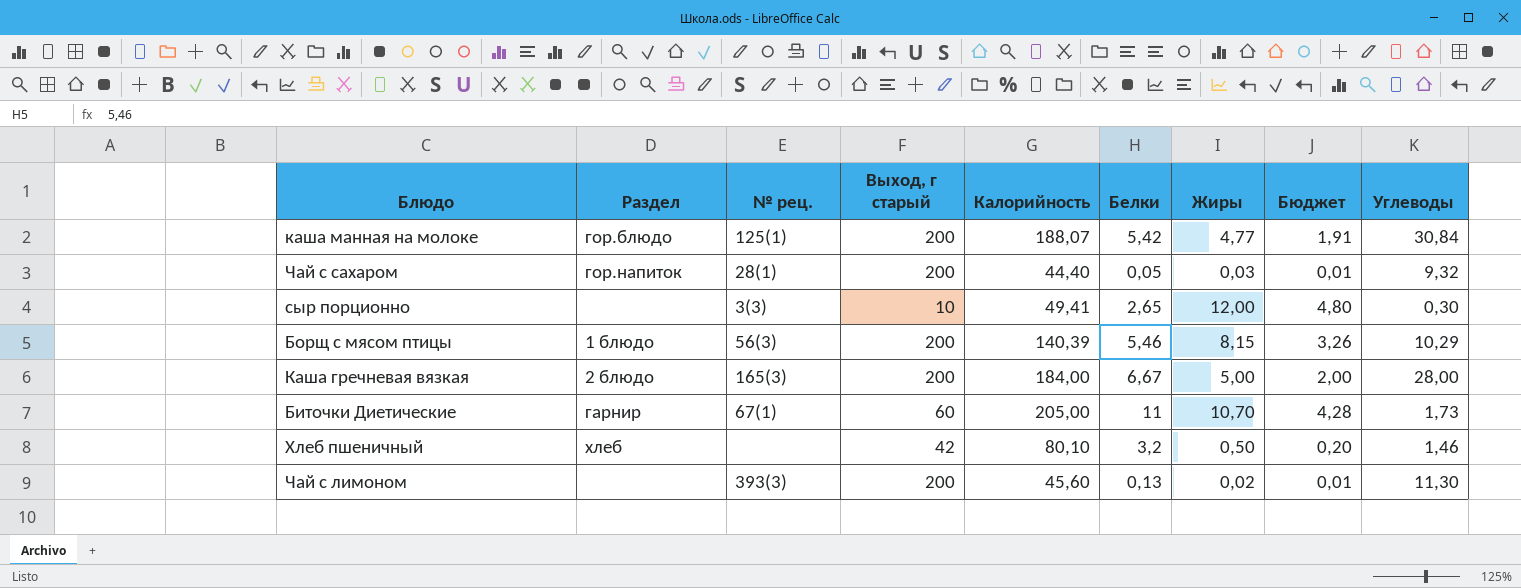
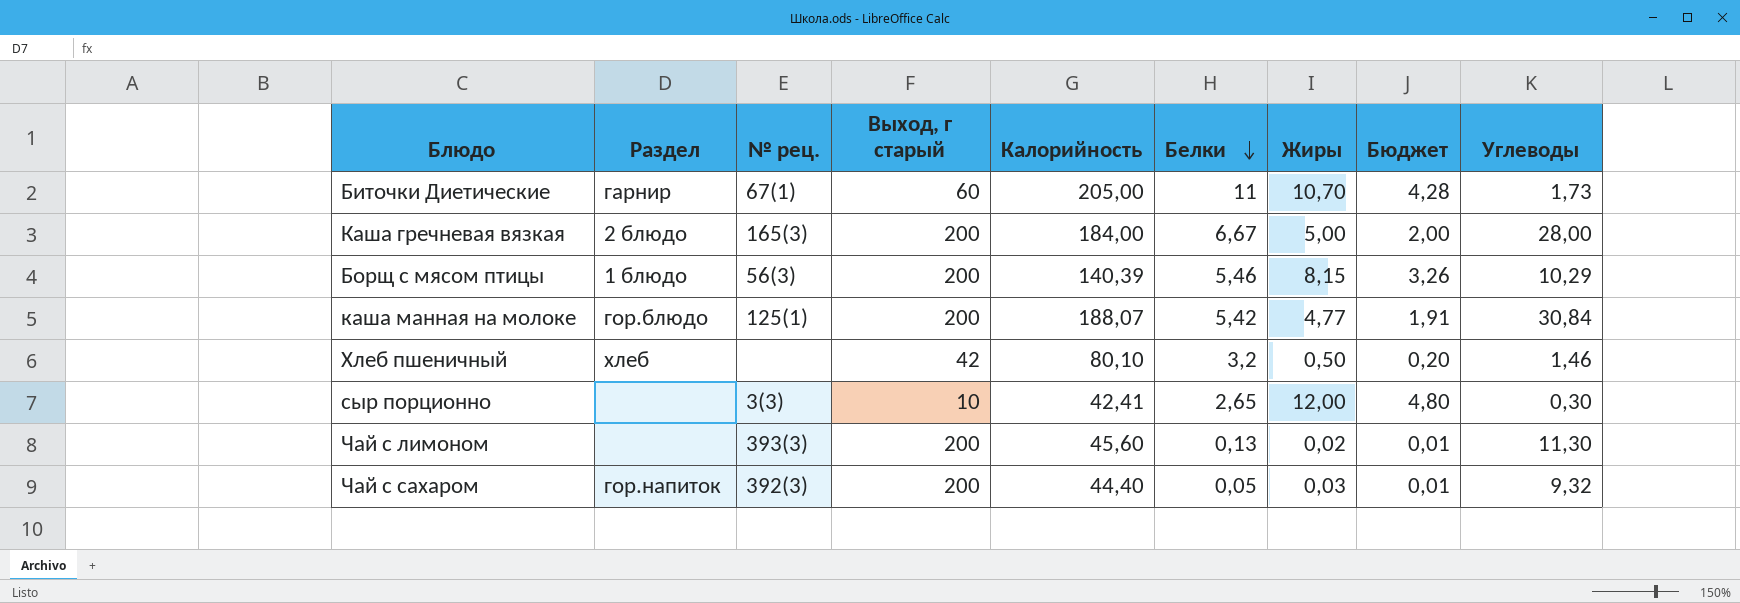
row order: none -> Белки descending
сыр порционно | Калорийность: 49,41 -> 42,41
Чай с сахаром | № рец.: 28(1) -> 392(3)

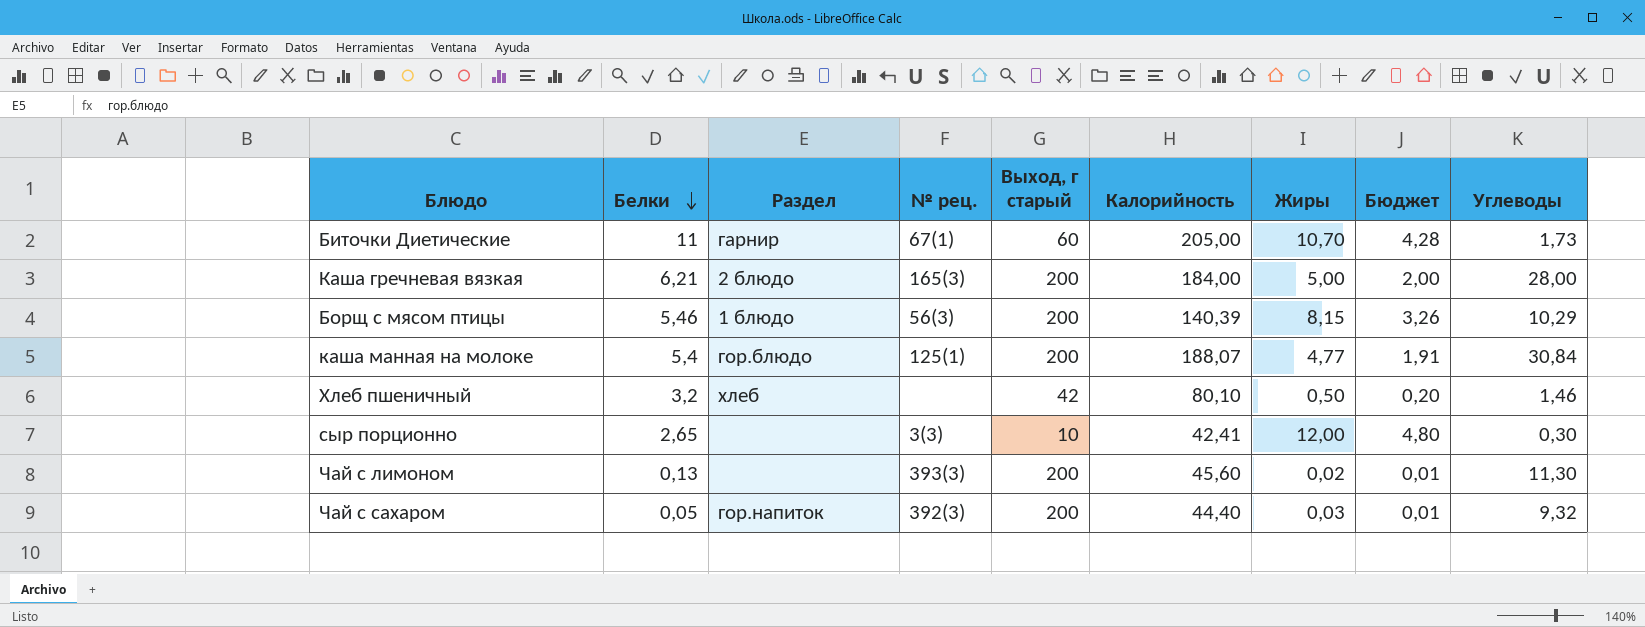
column Белки | position: 6 -> 2
Каша гречневая вязкая | Белки: 6,67 -> 6,21
каша манная на молоке | Белки: 5,42 -> 5,4

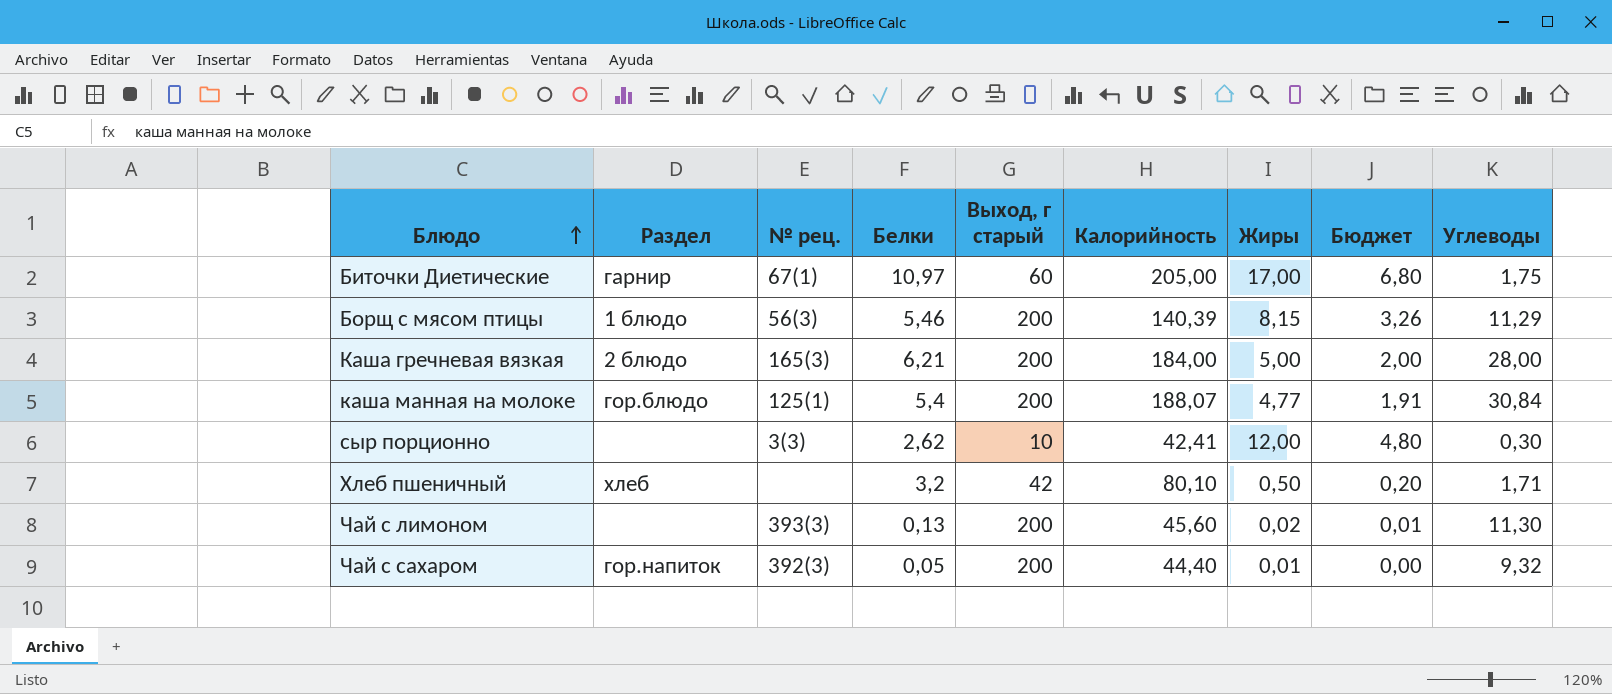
row order: Белки descending -> Блюдо ascending
column Белки | position: 2 -> 4
Биточки Диетические | Белки: 11 -> 10,97
Биточки Диетические | Жиры: 10,70 -> 17,00
Биточки Диетические | Бюджет: 4,28 -> 6,80
Биточки Диетические | Углеводы: 1,73 -> 1,75
Борщ с мясом птицы | Углеводы: 10,29 -> 11,29
сыр порционно | Белки: 2,65 -> 2,62
Хлеб пшеничный | Углеводы: 1,46 -> 1,71
Чай с сахаром | Жиры: 0,03 -> 0,01
Чай с сахаром | Бюджет: 0,01 -> 0,00

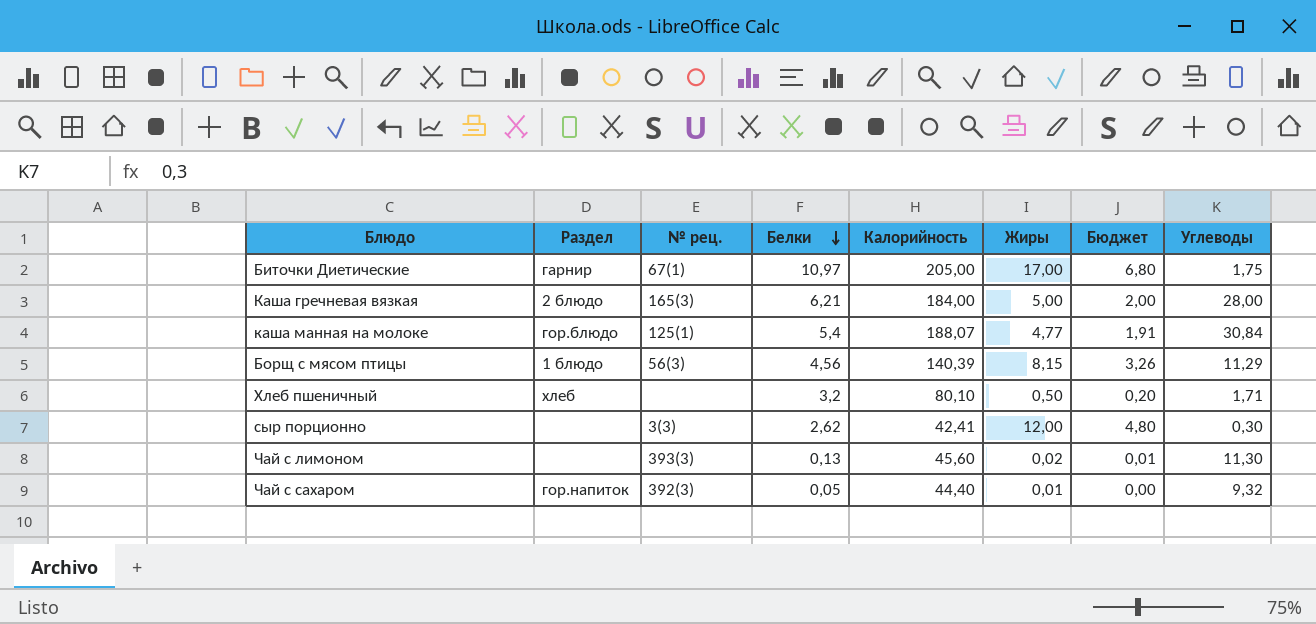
row order: Блюдо ascending -> Белки descending
column Выход, г старый | position: 5 -> none
Борщ с мясом птицы | Белки: 5,46 -> 4,56

